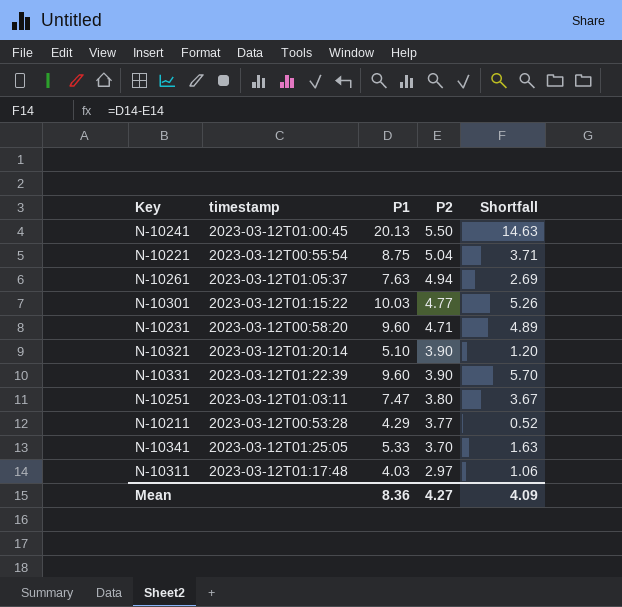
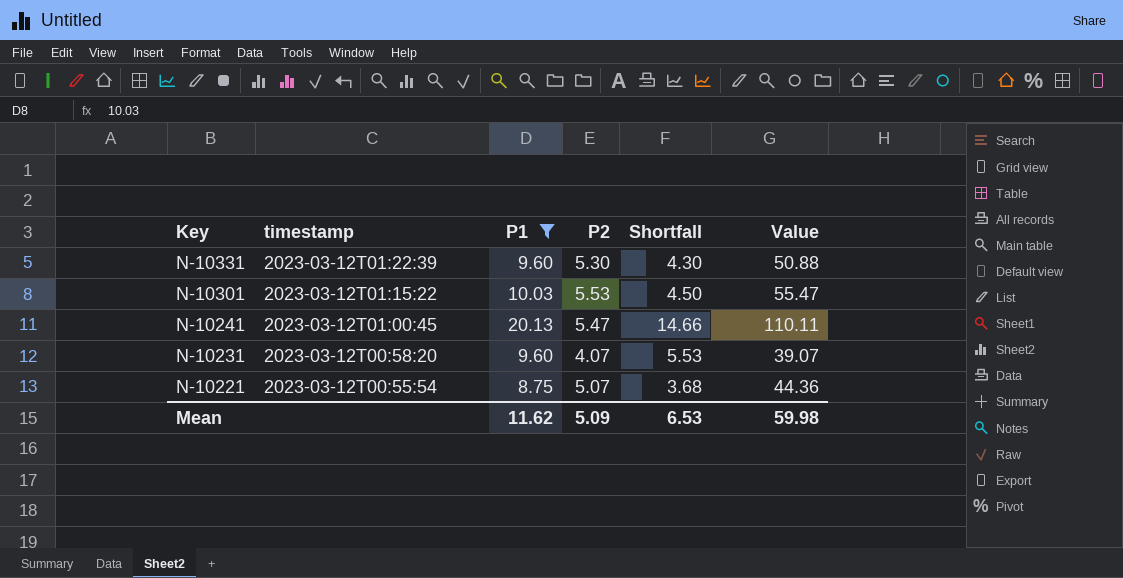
filter: none -> P1 >= 8.75
row order: P2 descending -> Key descending
column Value | formula: none -> [P1] * [P2]
N-10331 | P2: 3.90 -> 5.30
N-10331 | Shortfall: 5.70 -> 4.30
N-10301 | P2: 4.77 -> 5.53
N-10301 | Shortfall: 5.26 -> 4.50
N-10241 | P2: 5.50 -> 5.47
N-10241 | Shortfall: 14.63 -> 14.66
N-10231 | P2: 4.71 -> 4.07
N-10231 | Shortfall: 4.89 -> 5.53
N-10221 | P2: 5.04 -> 5.07
N-10221 | Shortfall: 3.71 -> 3.68
Mean | P1: 8.36 -> 11.62
Mean | P2: 4.27 -> 5.09
Mean | Shortfall: 4.09 -> 6.53

